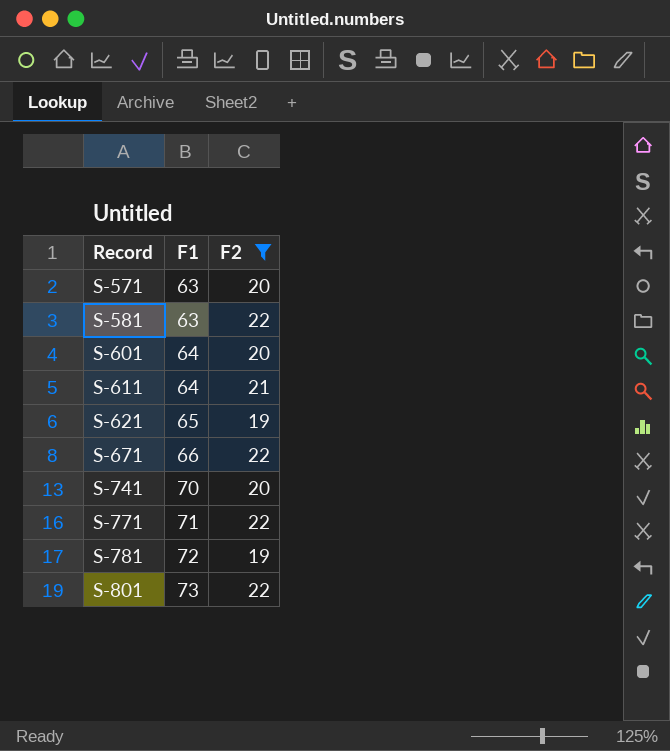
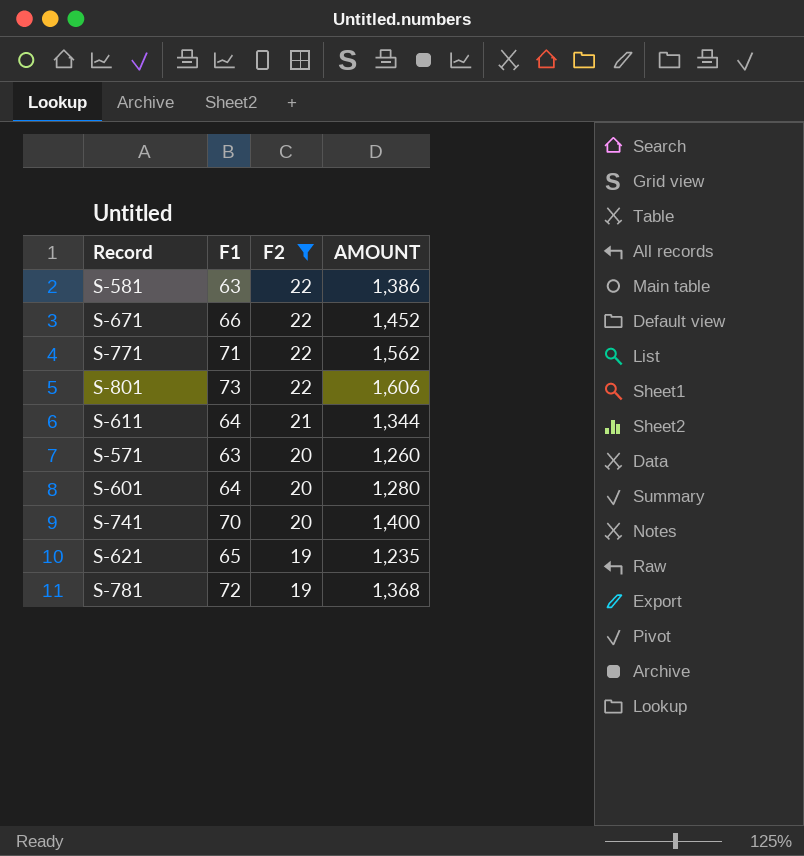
row order: Record ascending -> F2 descending
column AMOUNT | formula: none -> [F1] * [F2]

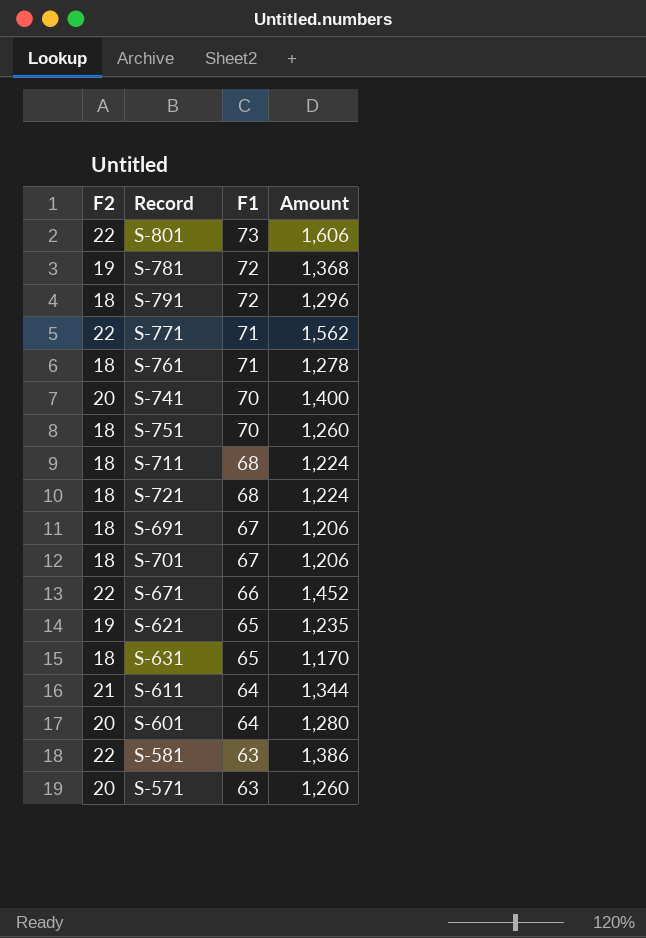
filter: F2 != 18 -> none
row order: F2 descending -> F1 descending
column F2 | position: 3 -> 1
column name: AMOUNT -> Amount

